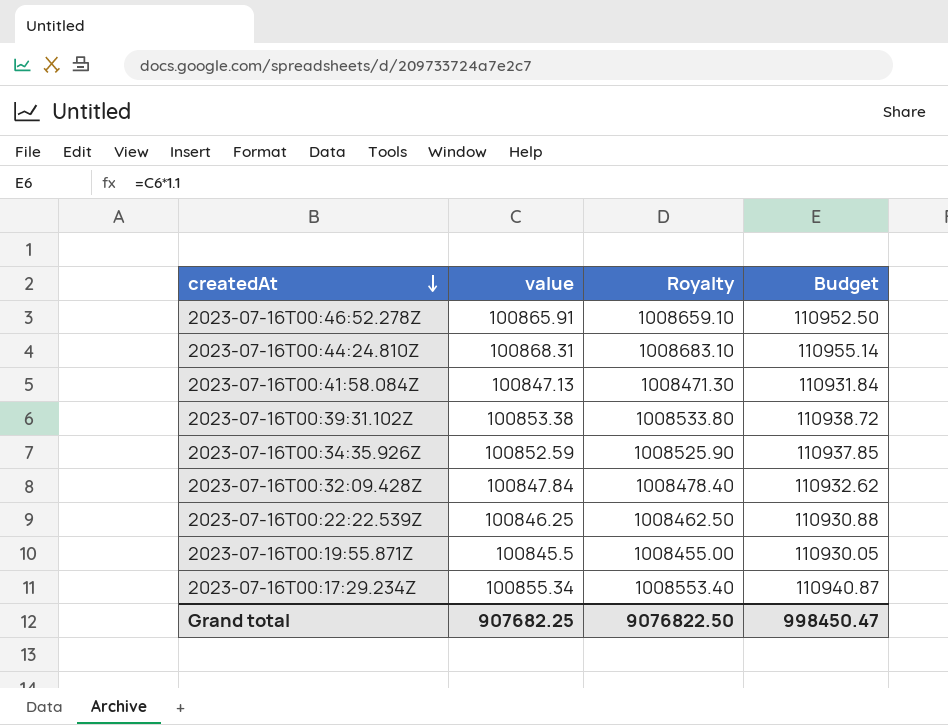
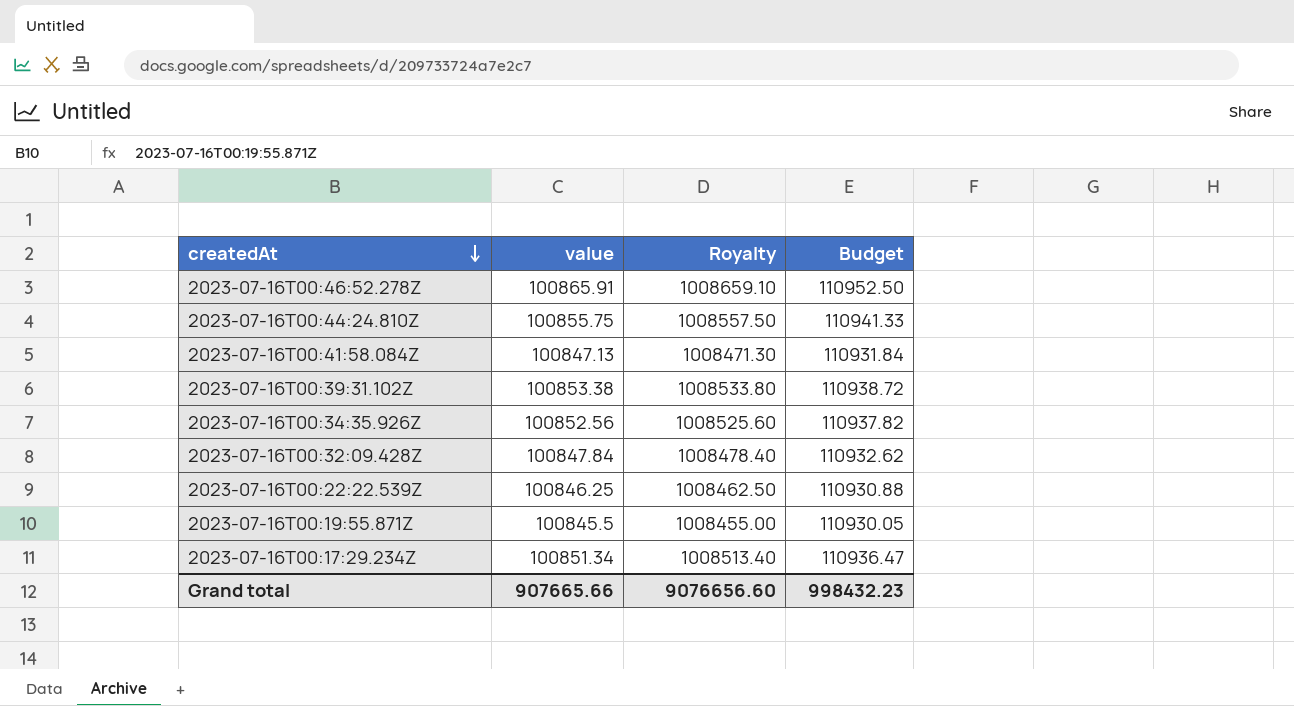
2023-07-16T00:44:24.810Z | value: 100868.31 -> 100855.75
2023-07-16T00:44:24.810Z | Royalty: 1008683.10 -> 1008557.50
2023-07-16T00:44:24.810Z | Budget: 110955.14 -> 110941.33
2023-07-16T00:34:35.926Z | value: 100852.59 -> 100852.56
2023-07-16T00:34:35.926Z | Royalty: 1008525.90 -> 1008525.60
2023-07-16T00:34:35.926Z | Budget: 110937.85 -> 110937.82
2023-07-16T00:17:29.234Z | value: 100855.34 -> 100851.34
2023-07-16T00:17:29.234Z | Royalty: 1008553.40 -> 1008513.40
2023-07-16T00:17:29.234Z | Budget: 110940.87 -> 110936.47
Grand total | value: 907682.25 -> 907665.66
Grand total | Royalty: 9076822.50 -> 9076656.60
Grand total | Budget: 998450.47 -> 998432.23

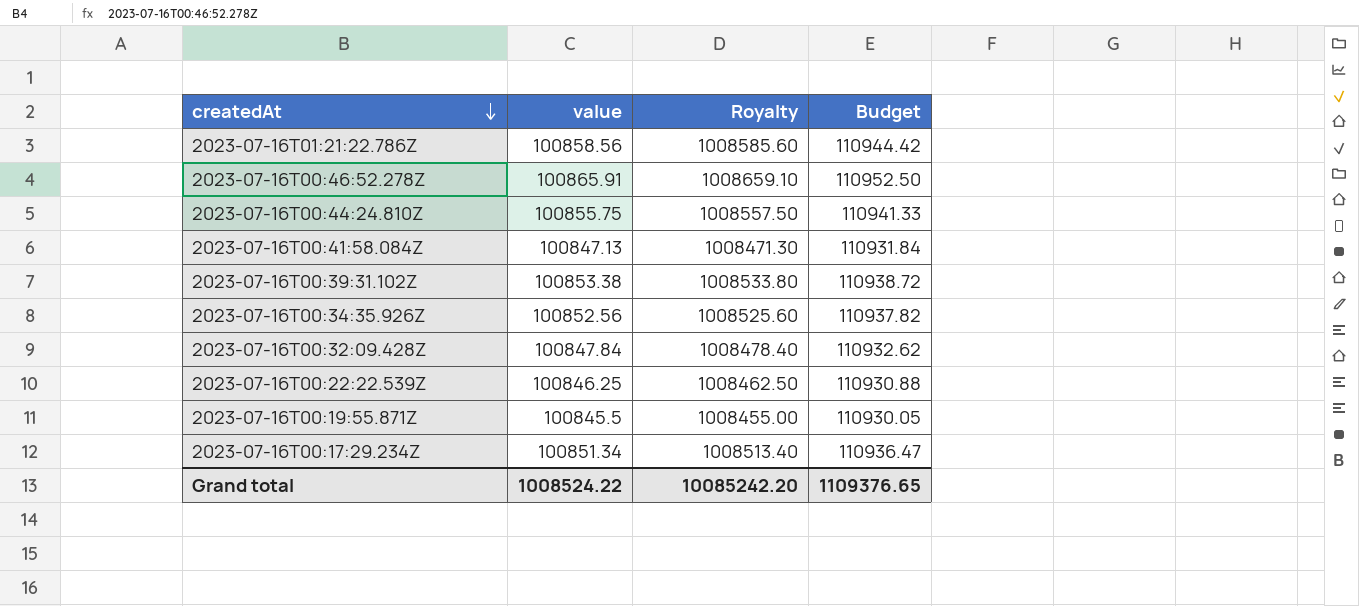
row 2023-07-16T01:21:22.786Z: none -> 100858.56 | 1008585.60 | 110944.42
Grand total | value: 907665.66 -> 1008524.22
Grand total | Royalty: 9076656.60 -> 10085242.20
Grand total | Budget: 998432.23 -> 1109376.65

